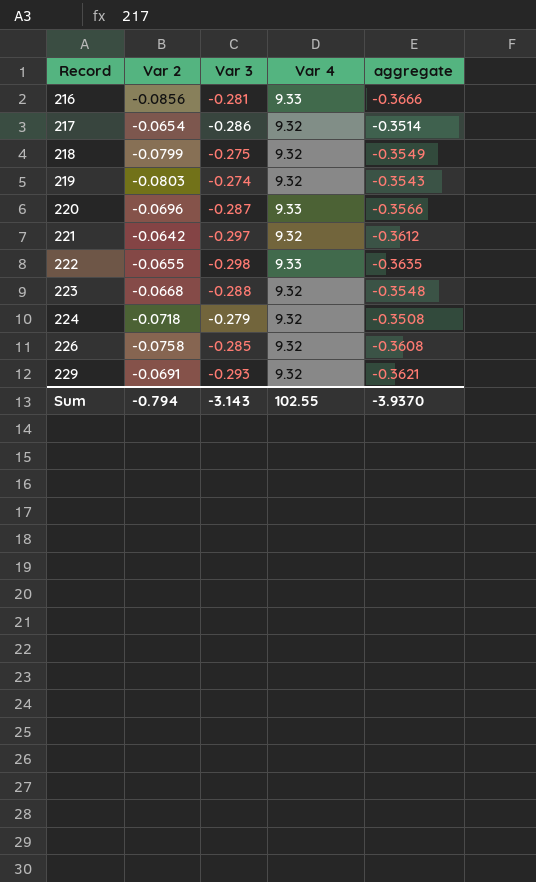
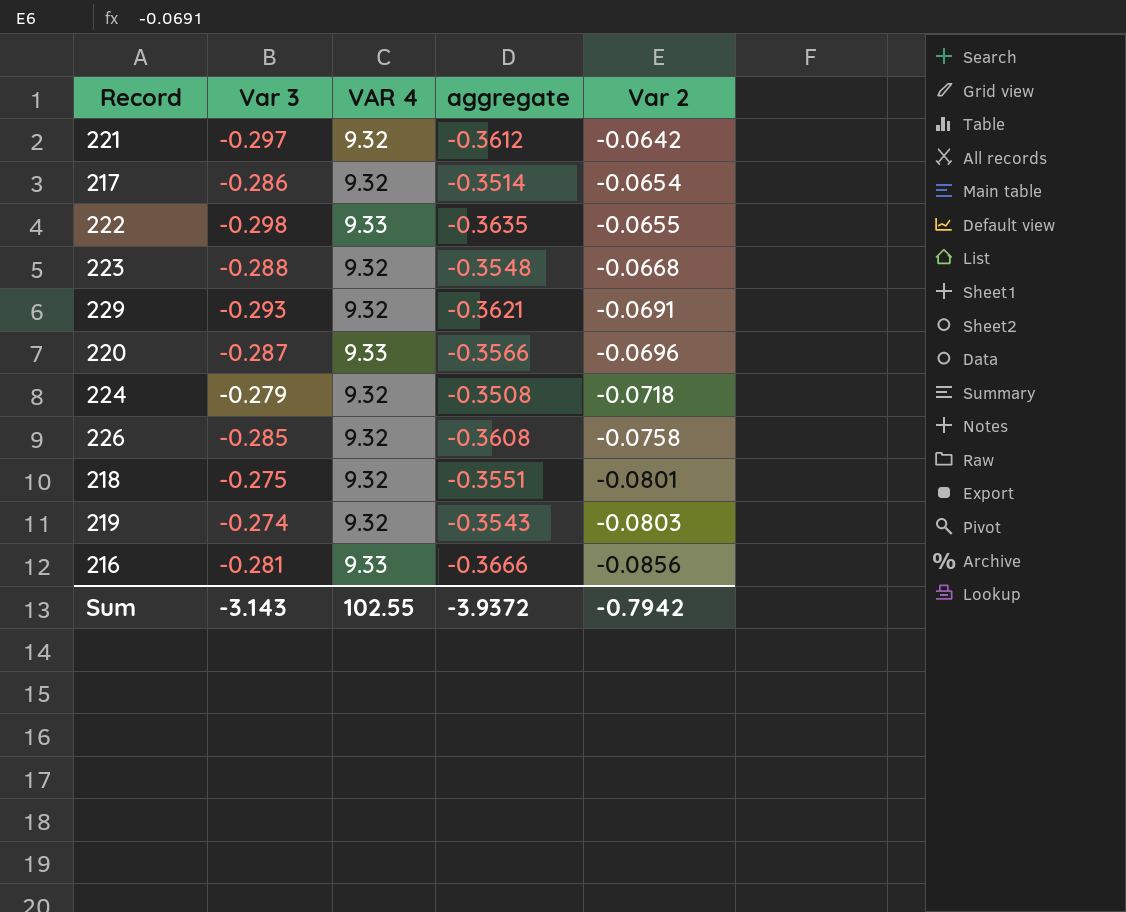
row order: Record ascending -> Var 2 descending
column name: Var 4 -> VAR 4
column Var 2 | position: 2 -> 5
218 | aggregate: -0.3549 -> -0.3551
218 | Var 2: -0.0799 -> -0.0801
Sum | aggregate: -3.9370 -> -3.9372
Sum | Var 2: -0.794 -> -0.7942

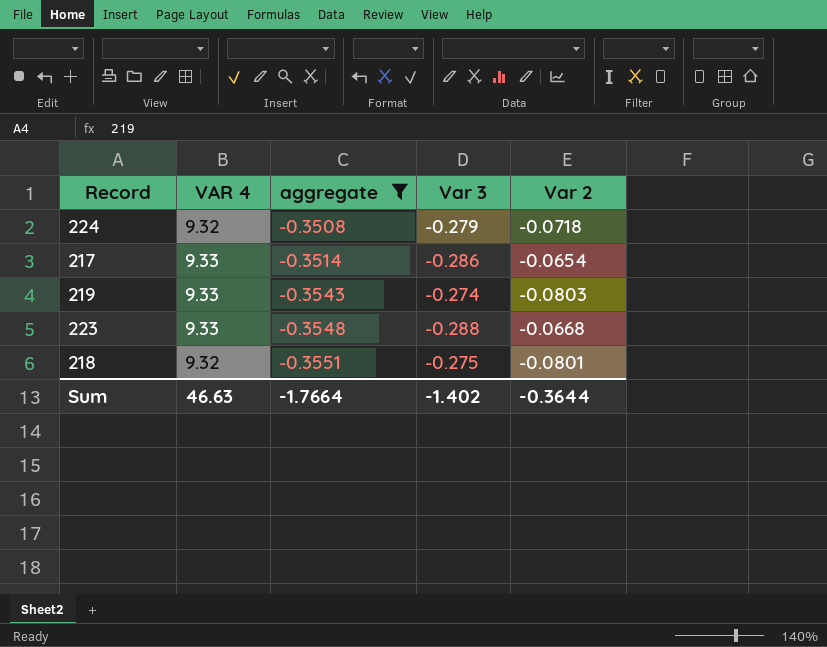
filter: none -> aggregate >= -0.3551
row order: Var 2 descending -> aggregate descending
column Var 3 | position: 2 -> 4
217 | VAR 4: 9.32 -> 9.33
219 | VAR 4: 9.32 -> 9.33
223 | VAR 4: 9.32 -> 9.33
Sum | VAR 4: 102.55 -> 46.63
Sum | aggregate: -3.9372 -> -1.7664
Sum | Var 3: -3.143 -> -1.402
Sum | Var 2: -0.7942 -> -0.3644

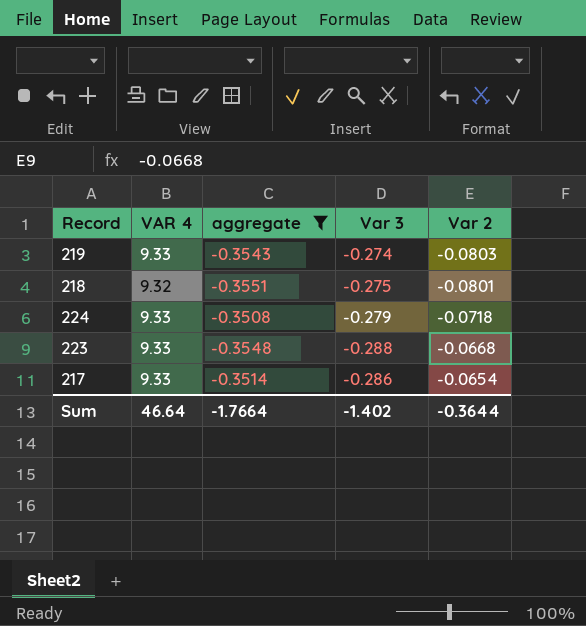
row order: aggregate descending -> Var 2 ascending
224 | VAR 4: 9.32 -> 9.33
Sum | VAR 4: 46.63 -> 46.64

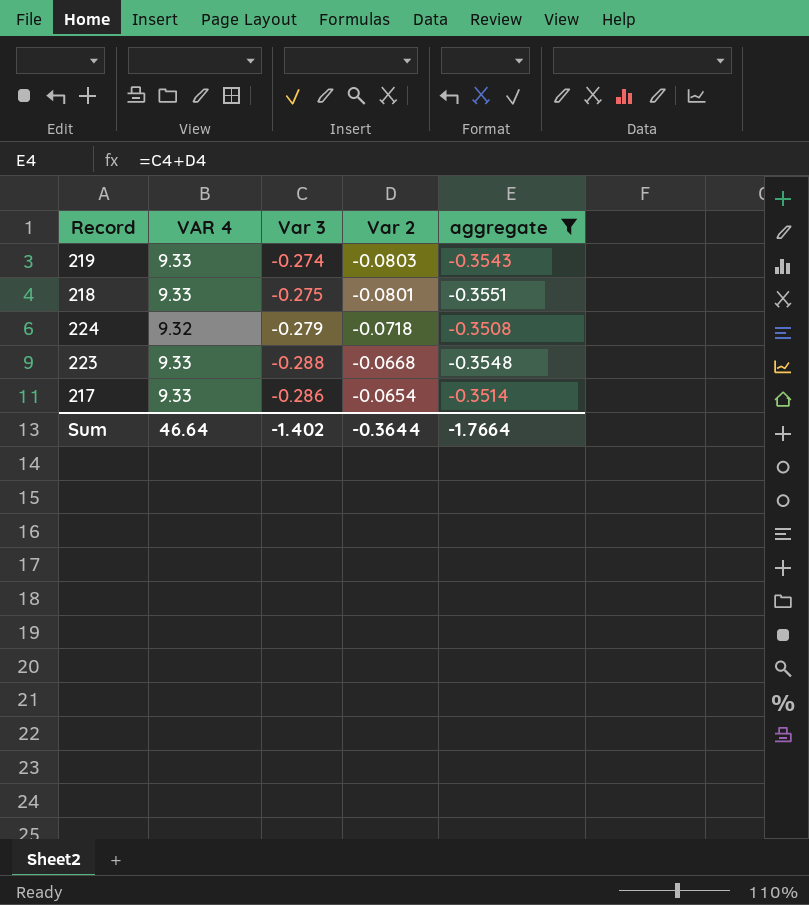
column aggregate | position: 3 -> 5
218 | VAR 4: 9.32 -> 9.33
224 | VAR 4: 9.33 -> 9.32

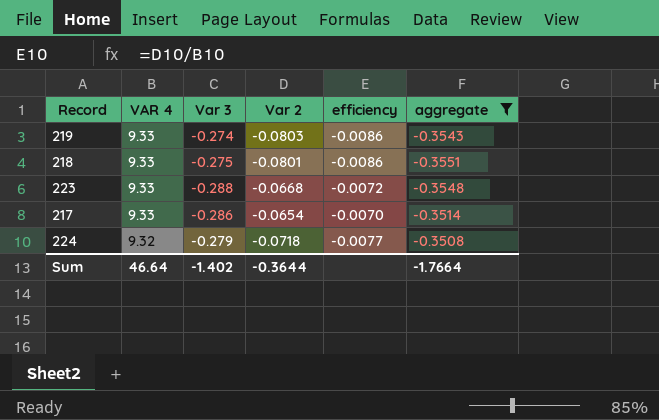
row order: Var 2 ascending -> VAR 4 descending
column efficiency | formula: none -> [Var 2] / [VAR 4]

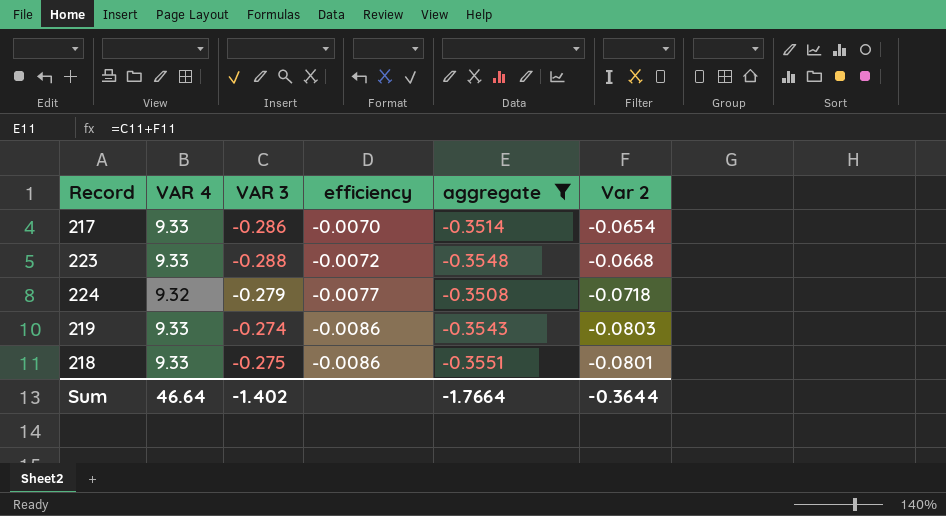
row order: VAR 4 descending -> efficiency descending
column name: Var 3 -> VAR 3
column Var 2 | position: 4 -> 6

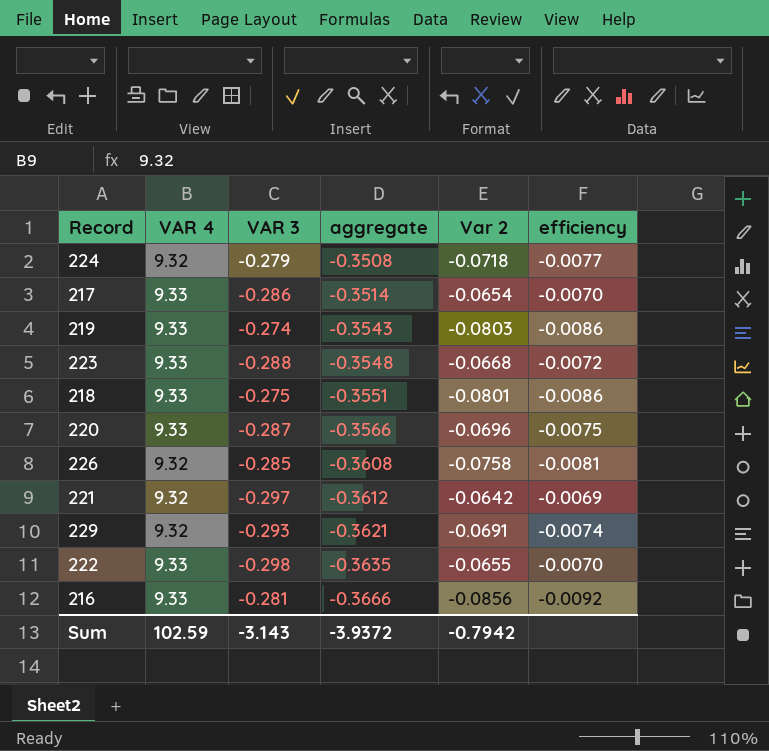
filter: aggregate >= -0.3551 -> none
row order: efficiency descending -> aggregate descending
column efficiency | position: 4 -> 6
Sum | VAR 4: 46.64 -> 102.59
Sum | VAR 3: -1.402 -> -3.143
Sum | aggregate: -1.7664 -> -3.9372
Sum | Var 2: -0.3644 -> -0.7942

